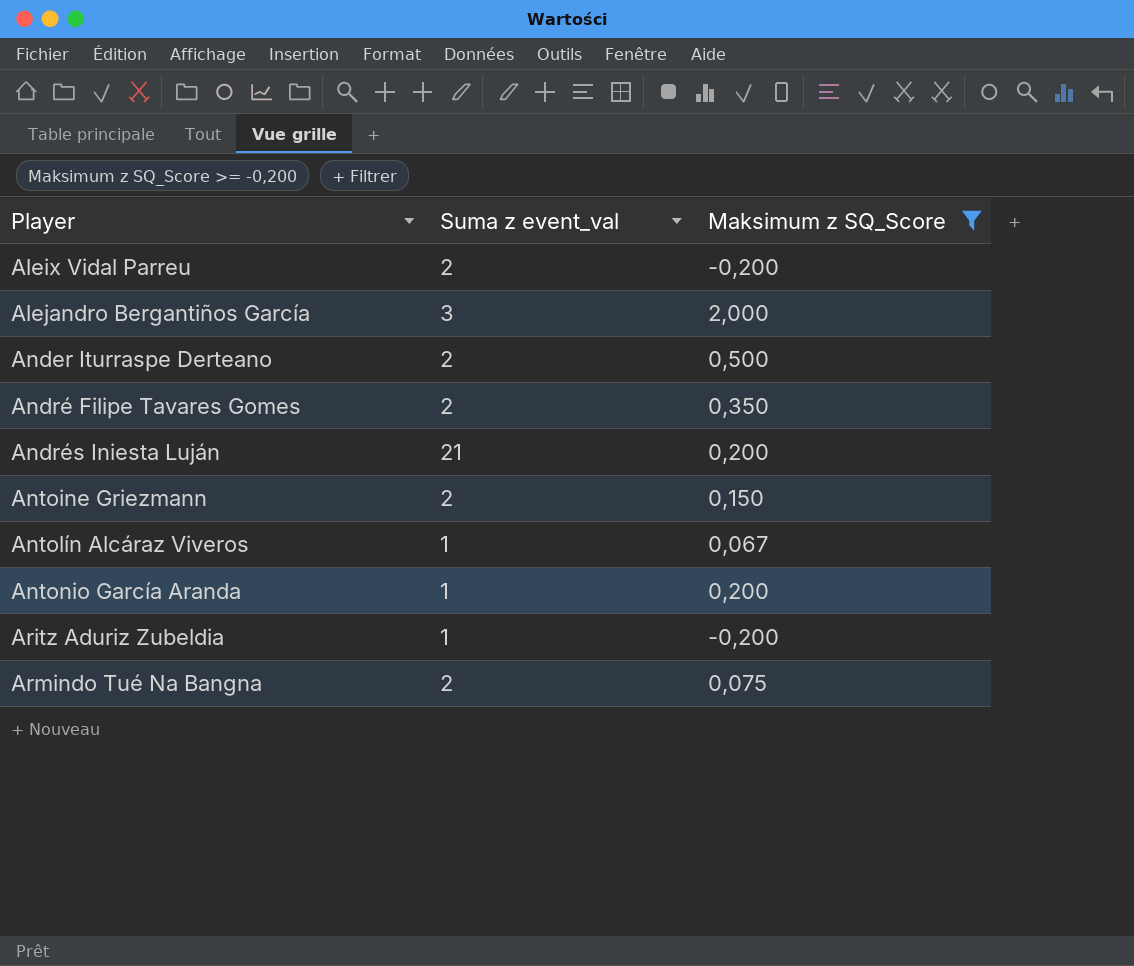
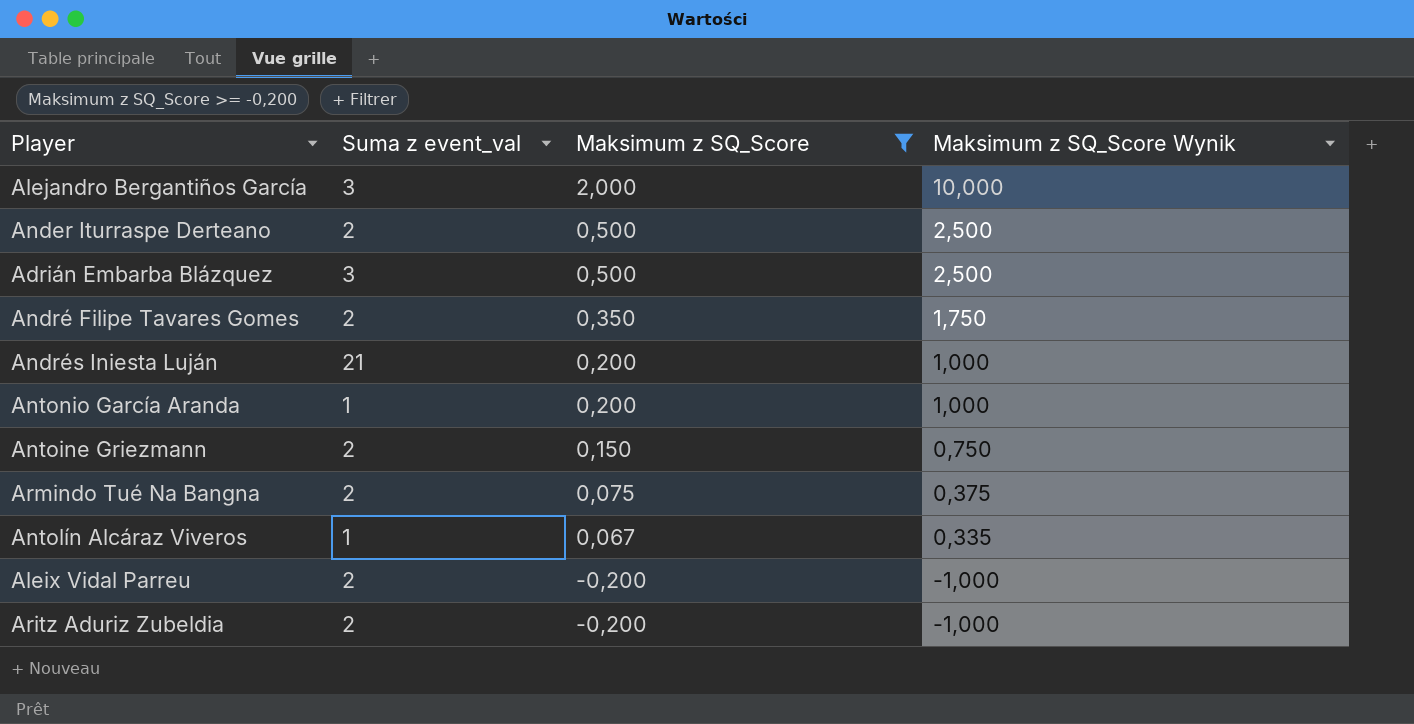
row order: Player ascending -> Maksimum z SQ_Score descending
column Maksimum z SQ_Score Wynik | formula: none -> [Maksimum z SQ_Score] * 5
row Adrián Embarba Blázquez: none -> 3 | 0,500 | 2,500
Aritz Aduriz Zubeldia | Suma z event_val: 1 -> 2

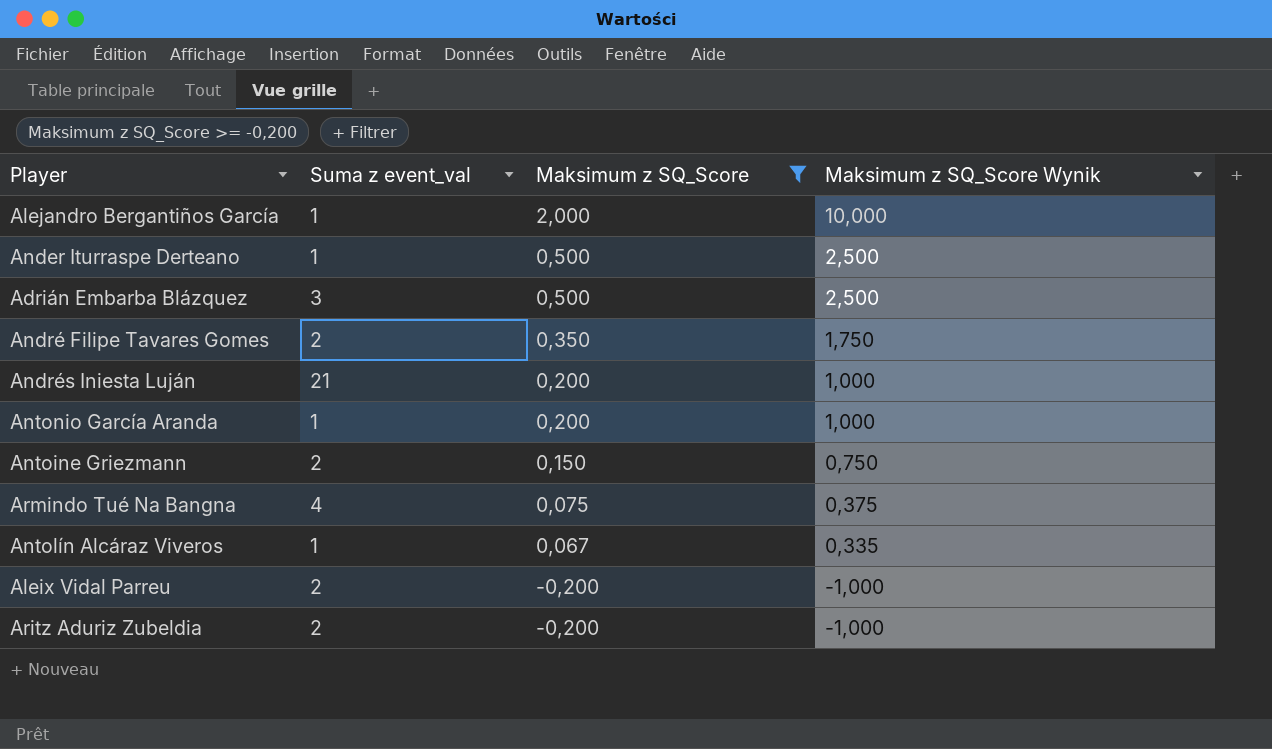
Alejandro Bergantiños García | Suma z event_val: 3 -> 1
Ander Iturraspe Derteano | Suma z event_val: 2 -> 1
Armindo Tué Na Bangna | Suma z event_val: 2 -> 4

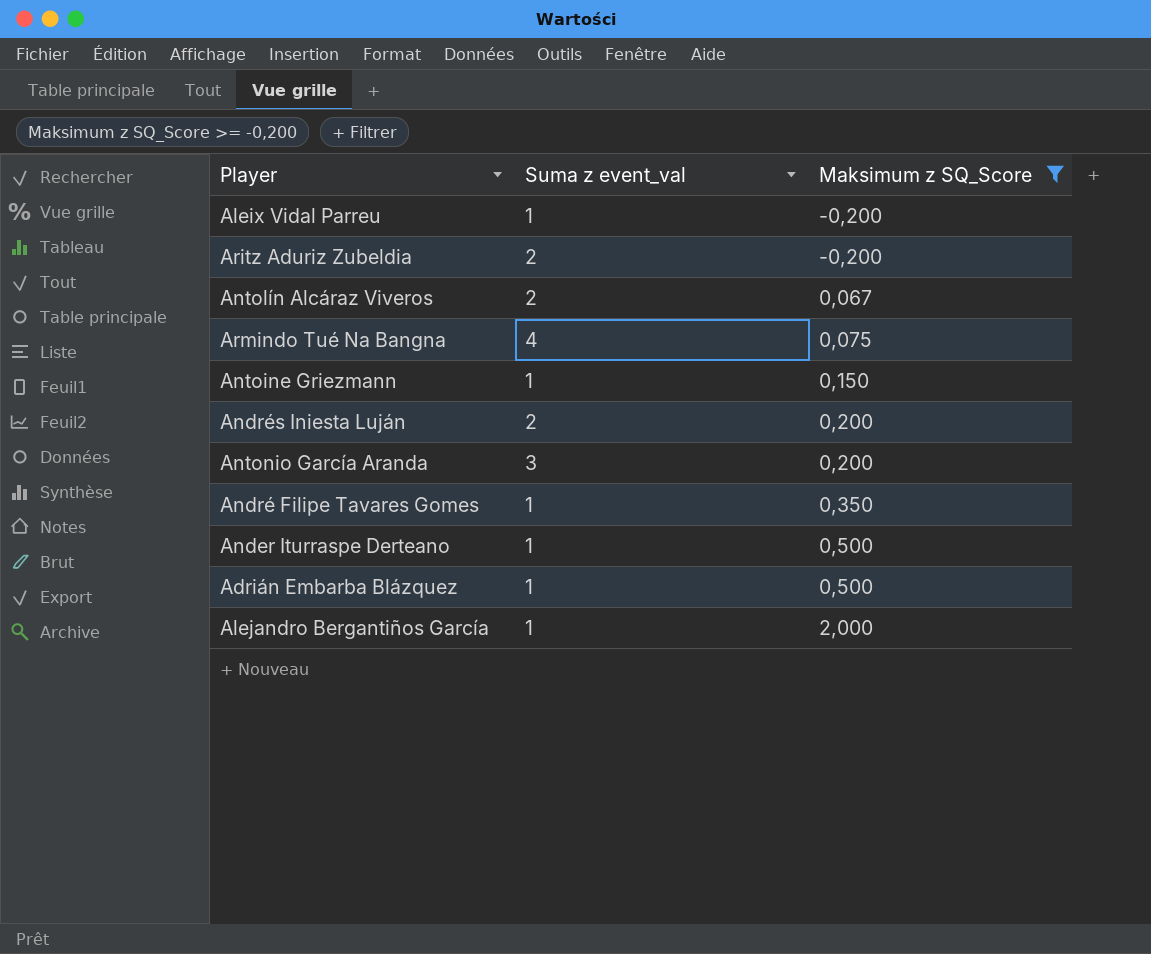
row order: Maksimum z SQ_Score descending -> Maksimum z SQ_Score ascending
column Maksimum z SQ_Score Wynik | formula: [Maksimum z SQ_Score] * 5 -> none
Aleix Vidal Parreu | Suma z event_val: 2 -> 1
Antolín Alcáraz Viveros | Suma z event_val: 1 -> 2
Antoine Griezmann | Suma z event_val: 2 -> 1
Andrés Iniesta Luján | Suma z event_val: 21 -> 2
Antonio García Aranda | Suma z event_val: 1 -> 3
André Filipe Tavares Gomes | Suma z event_val: 2 -> 1
Adrián Embarba Blázquez | Suma z event_val: 3 -> 1

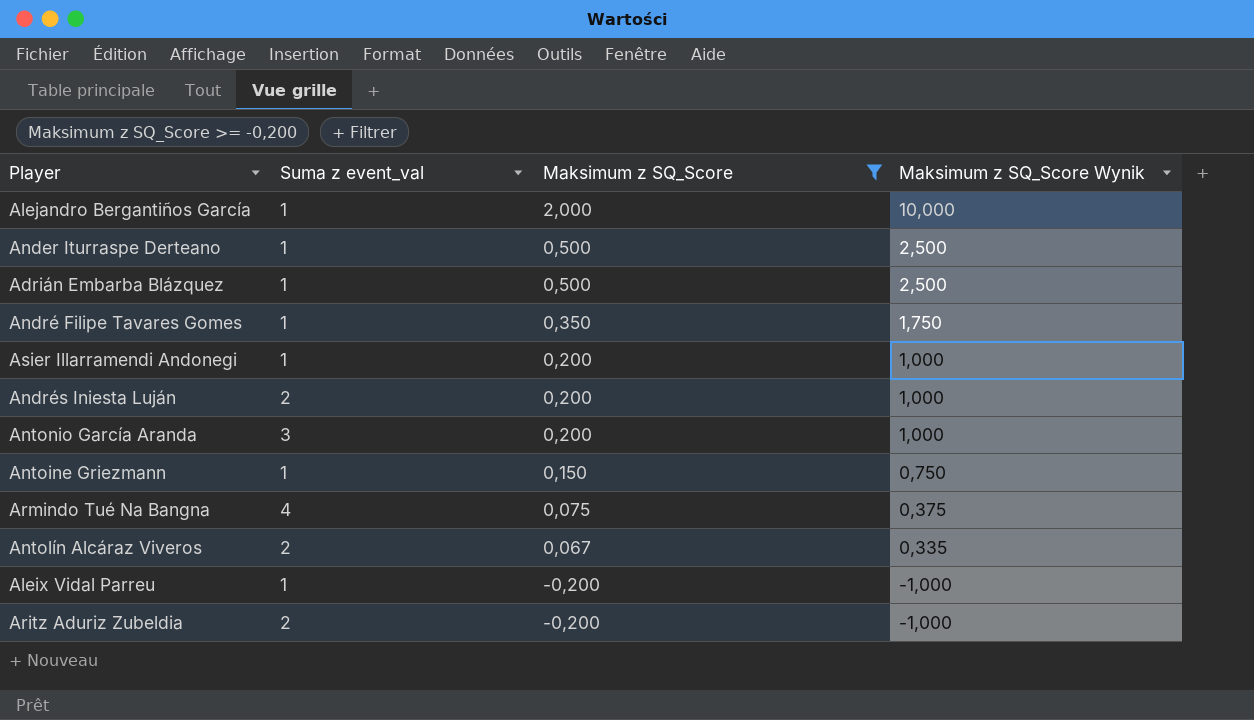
row order: Maksimum z SQ_Score ascending -> Maksimum z SQ_Score descending
column Maksimum z SQ_Score Wynik | formula: none -> [Maksimum z SQ_Score] * 5
row Asier Illarramendi Andonegi: none -> 1 | 0,200 | 1,000

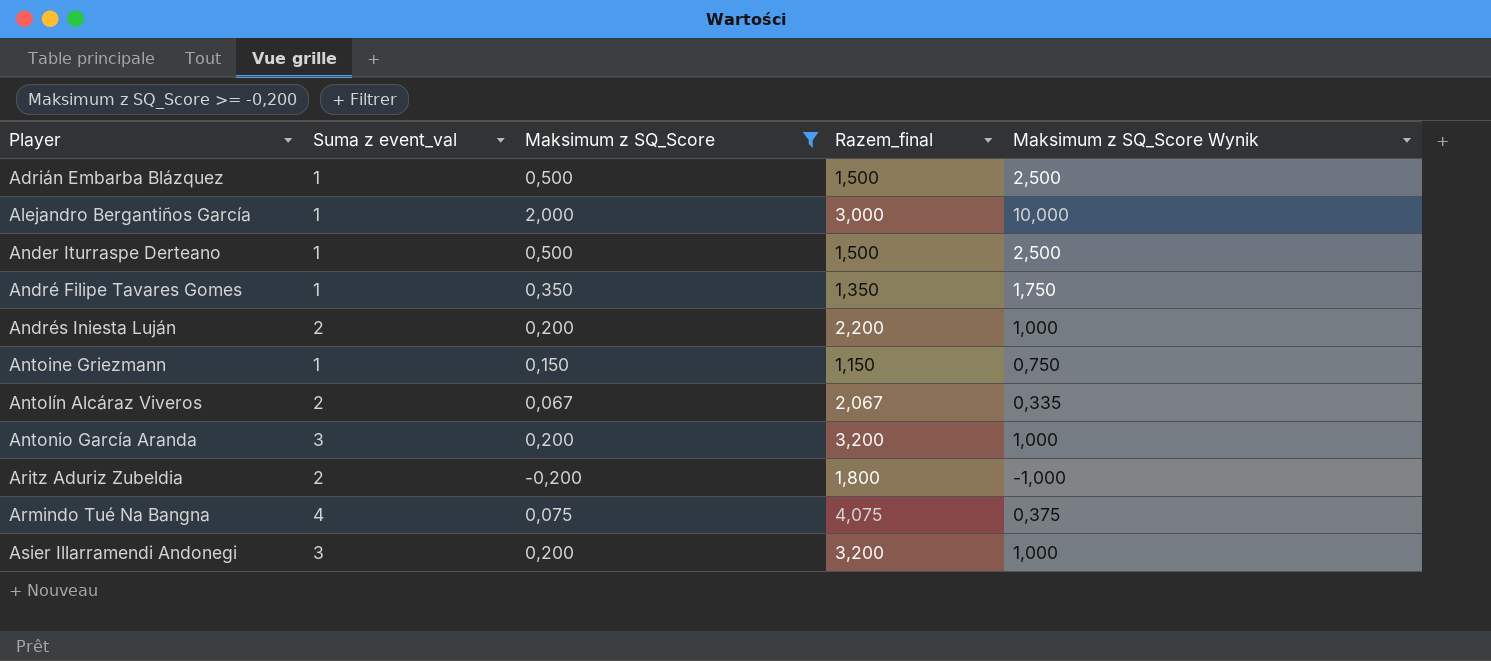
row order: Maksimum z SQ_Score descending -> Player ascending
column Razem_final | formula: none -> [Suma z event_val] + [Maksimum z SQ_Score]
row Aleix Vidal Parreu: 1 | -0,200 | -1,000 -> none
Asier Illarramendi Andonegi | Suma z event_val: 1 -> 3

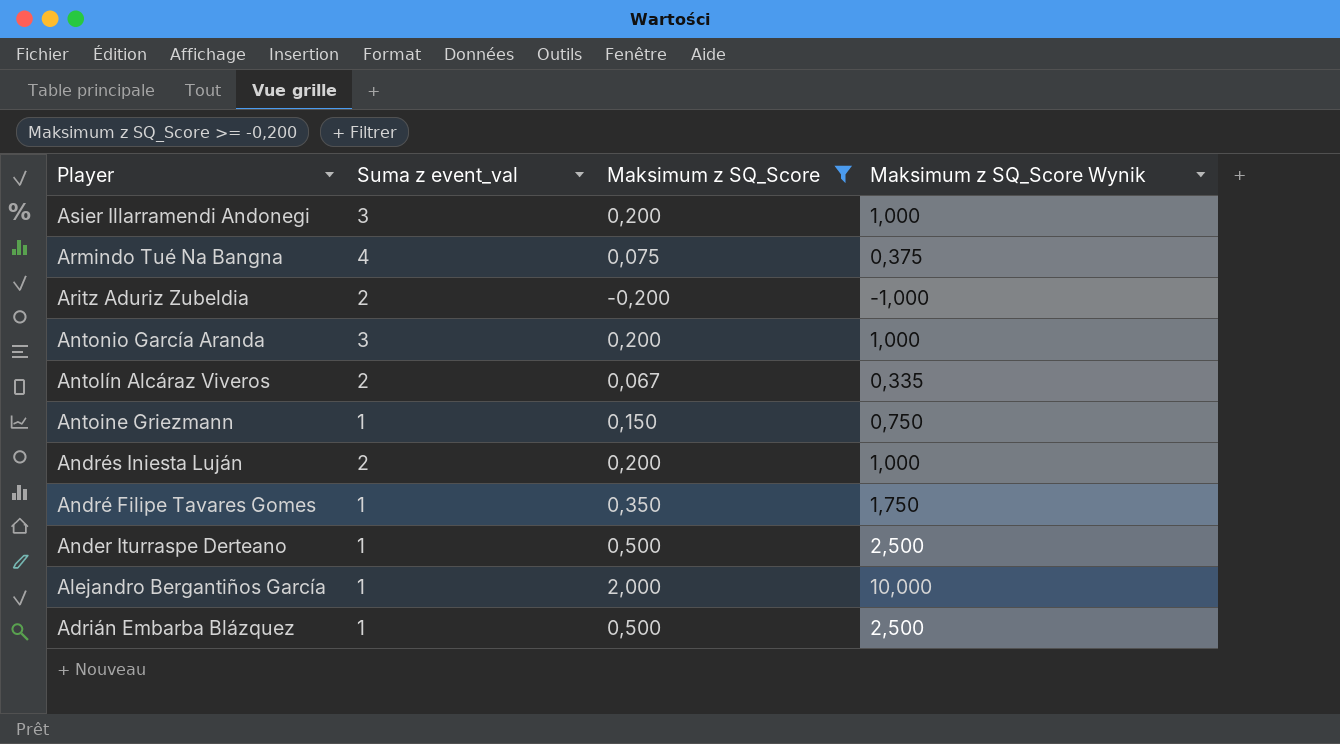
row order: Player ascending -> Player descending
column Razem_final | formula: [Suma z event_val] + [Maksimum z SQ_Score] -> none

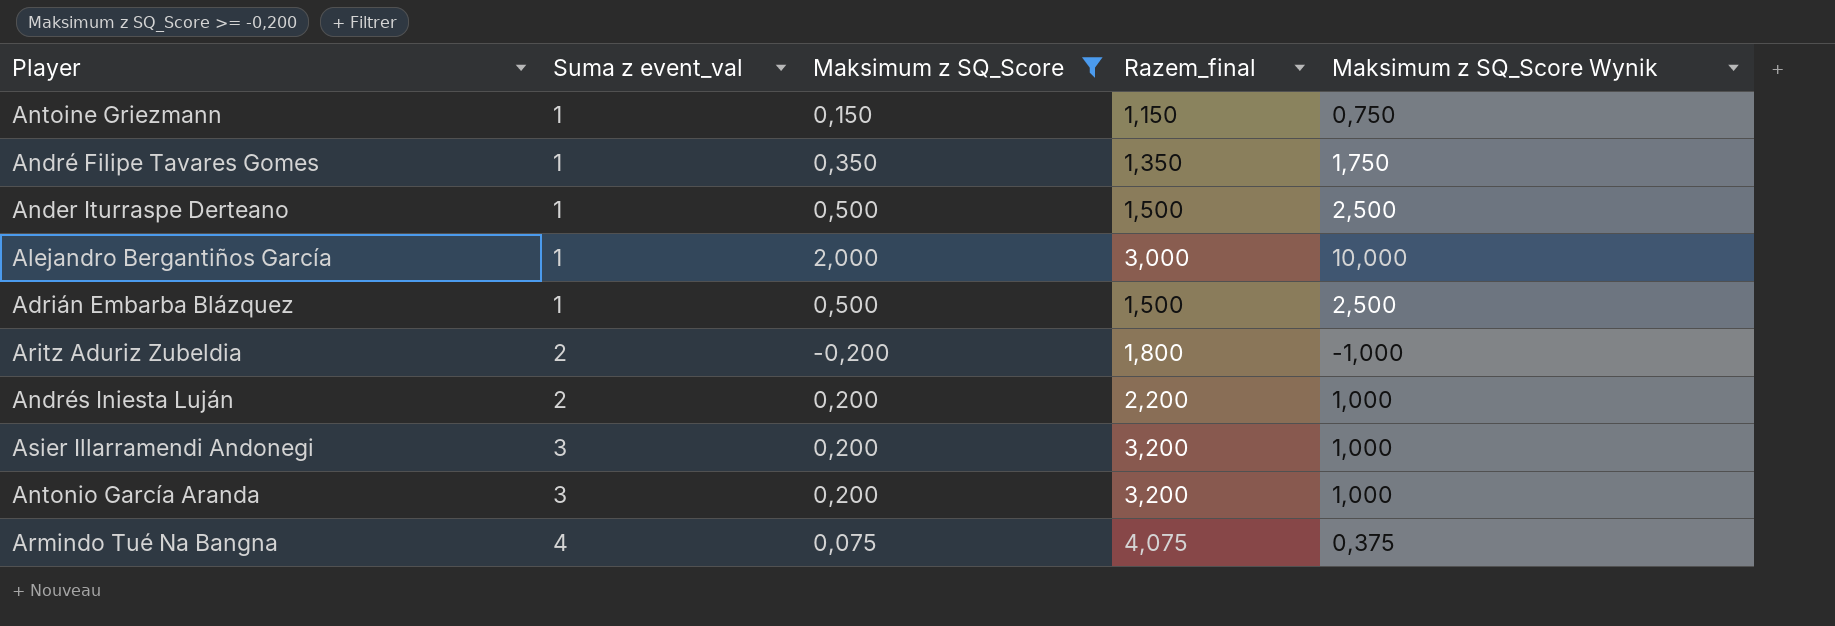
row order: Player descending -> Suma z event_val ascending
column Razem_final | formula: none -> [Suma z event_val] + [Maksimum z SQ_Score]
row Antolín Alcáraz Viveros: 2 | 0,067 | 0,335 -> none

